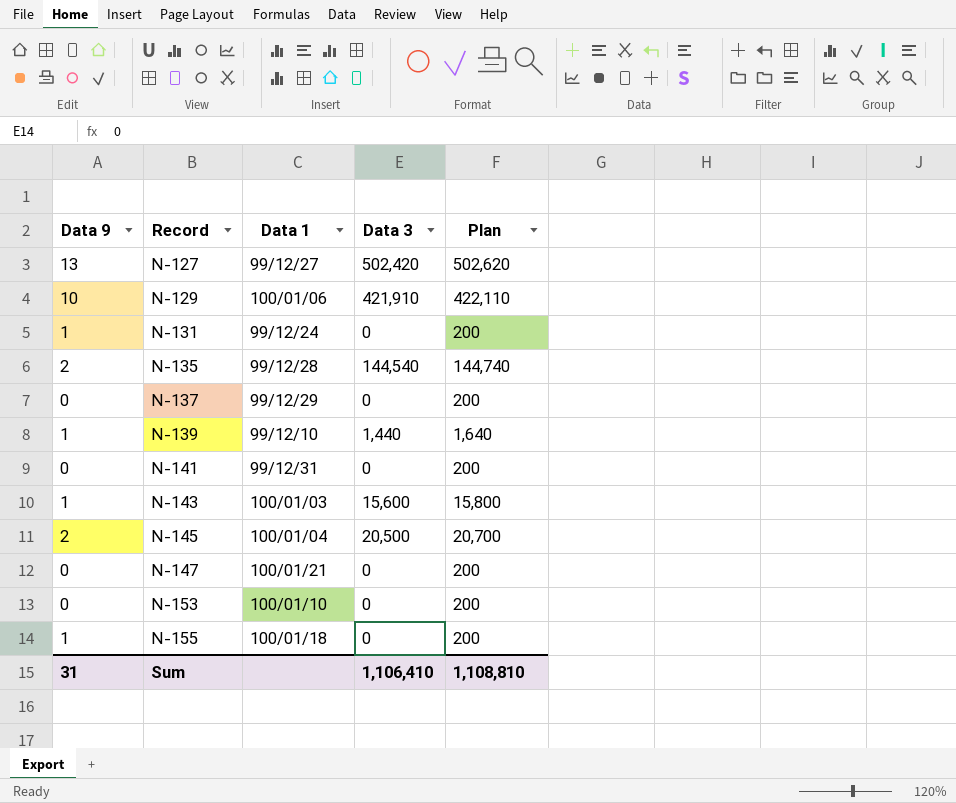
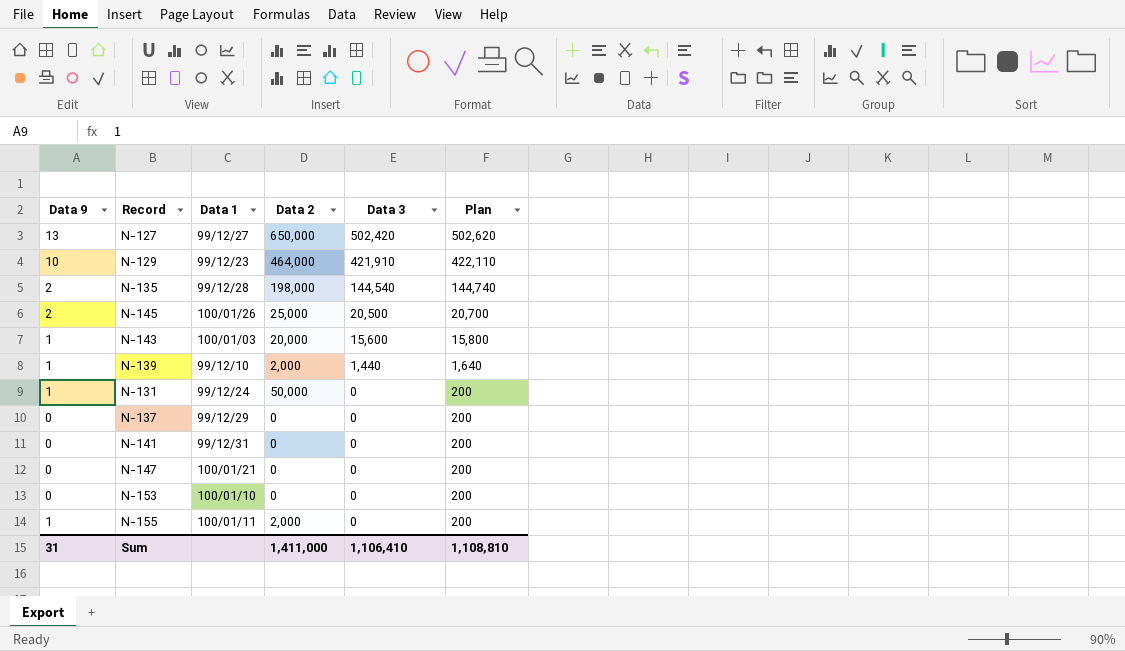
row order: Record ascending -> Data 3 descending
column Data 2 | position: none -> 4
N-129 | Data 1: 100/01/06 -> 99/12/23
N-145 | Data 1: 100/01/04 -> 100/01/26
N-155 | Data 1: 100/01/18 -> 100/01/11

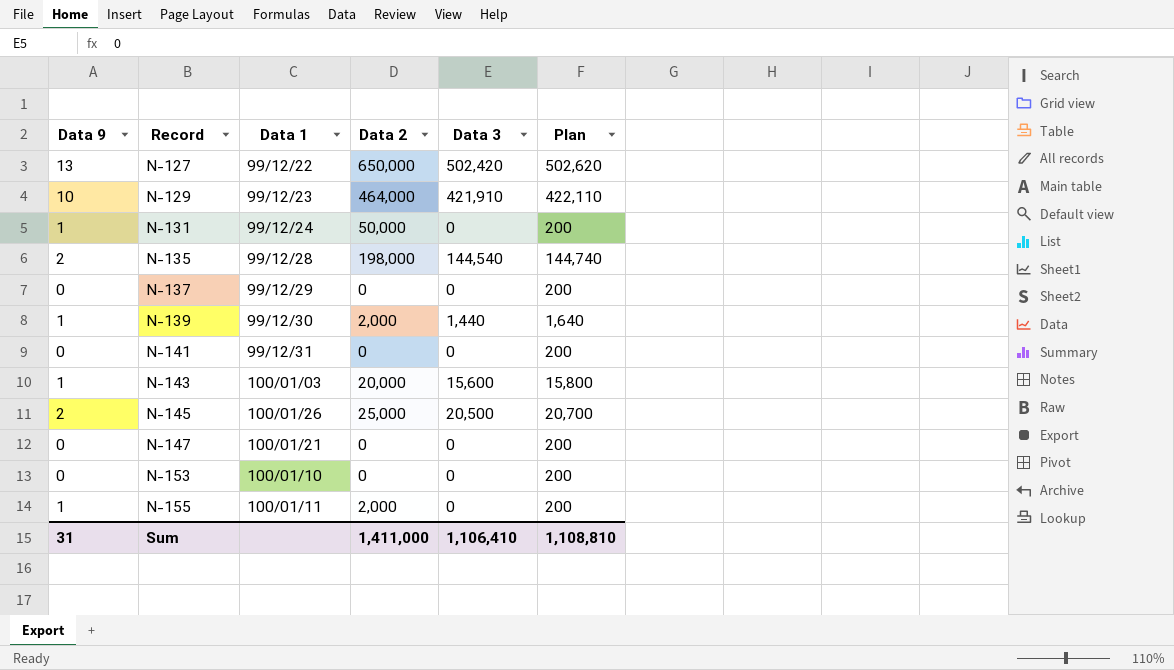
row order: Data 3 descending -> Record ascending
N-127 | Data 1: 99/12/27 -> 99/12/22
N-139 | Data 1: 99/12/10 -> 99/12/30

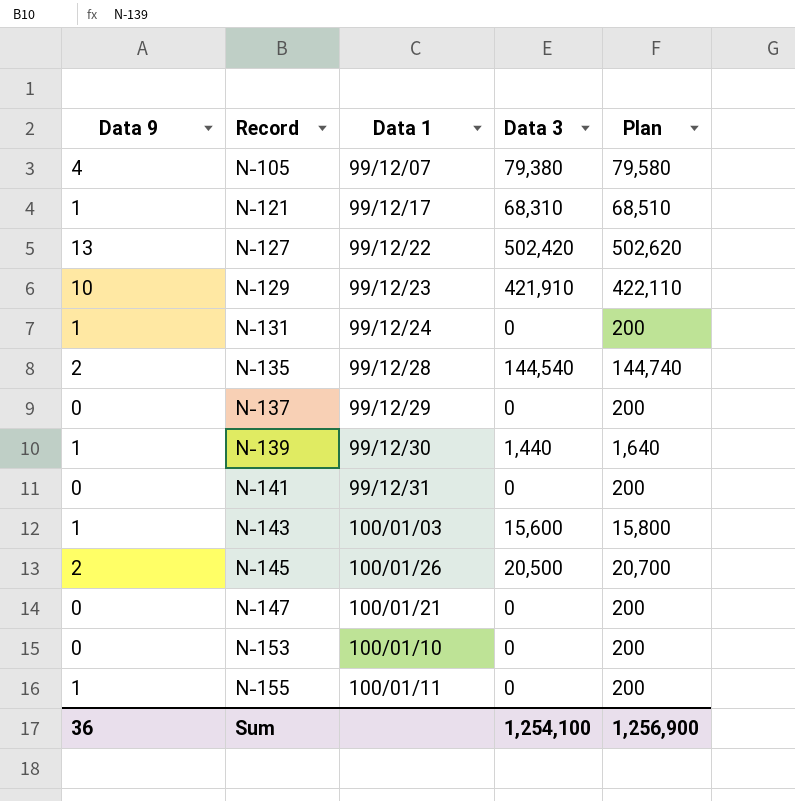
column Data 2 | position: 4 -> none
row N-105: none -> 4 | 99/12/07 | 79,380 | 79,580
row N-121: none -> 1 | 99/12/17 | 68,310 | 68,510
Sum | Data 9: 31 -> 36
Sum | Data 3: 1,106,410 -> 1,254,100
Sum | Plan: 1,108,810 -> 1,256,900

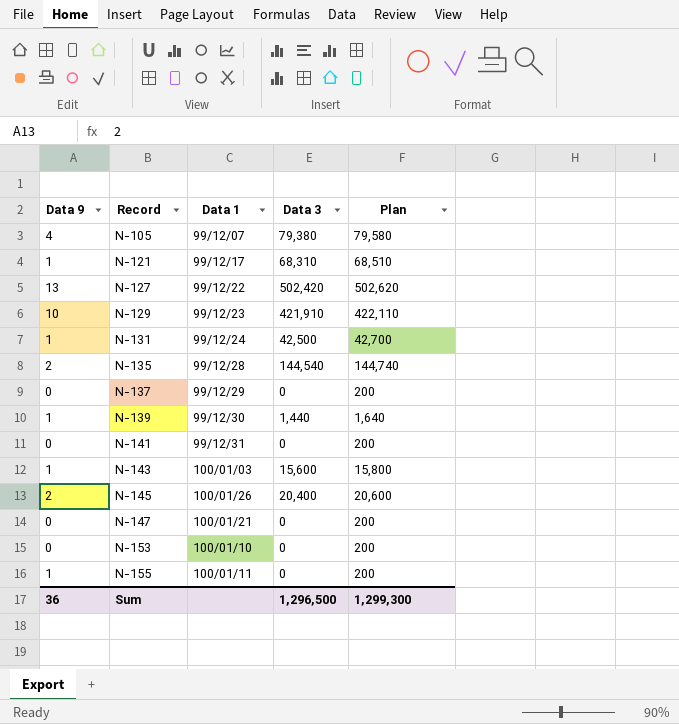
N-131 | Data 3: 0 -> 42,500
N-131 | Plan: 200 -> 42,700
N-145 | Data 3: 20,500 -> 20,400
N-145 | Plan: 20,700 -> 20,600
Sum | Data 3: 1,254,100 -> 1,296,500
Sum | Plan: 1,256,900 -> 1,299,300

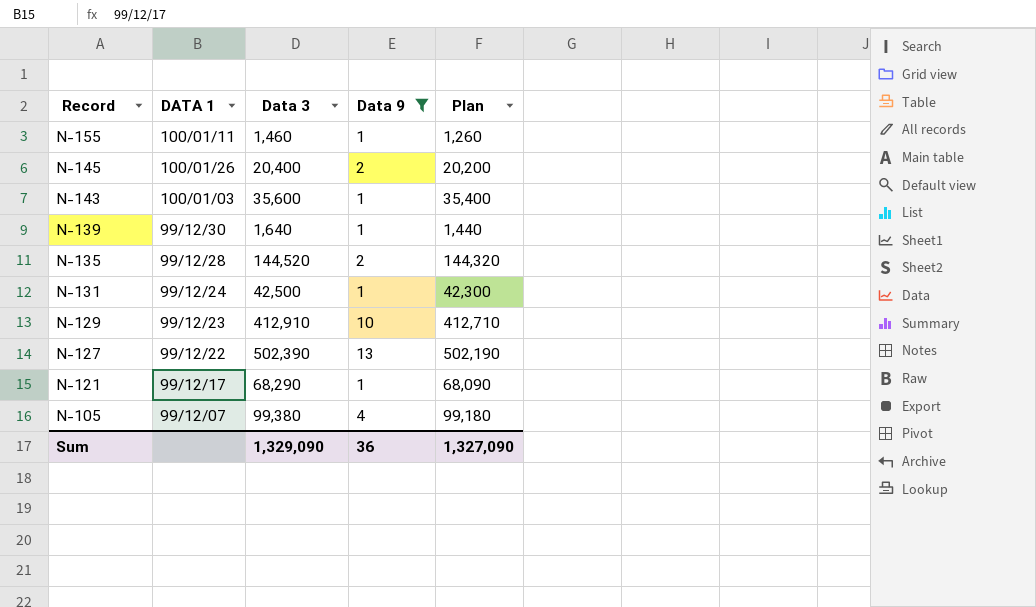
filter: none -> Data 9 != 0
row order: Record ascending -> Record descending
column name: Data 1 -> DATA 1
column Data 9 | position: 1 -> 4
column Plan | formula: [Data 3] + 200 -> [Data 3] - 200
N-155 | Data 3: 0 -> 1,460
N-143 | Data 3: 15,600 -> 35,600
N-139 | Data 3: 1,440 -> 1,640
N-135 | Data 3: 144,540 -> 144,520
N-129 | Data 3: 421,910 -> 412,910
N-127 | Data 3: 502,420 -> 502,390
N-121 | Data 3: 68,310 -> 68,290
N-105 | Data 3: 79,380 -> 99,380
Sum | Data 3: 1,296,500 -> 1,329,090
Sum | Plan: 1,299,300 -> 1,327,090

